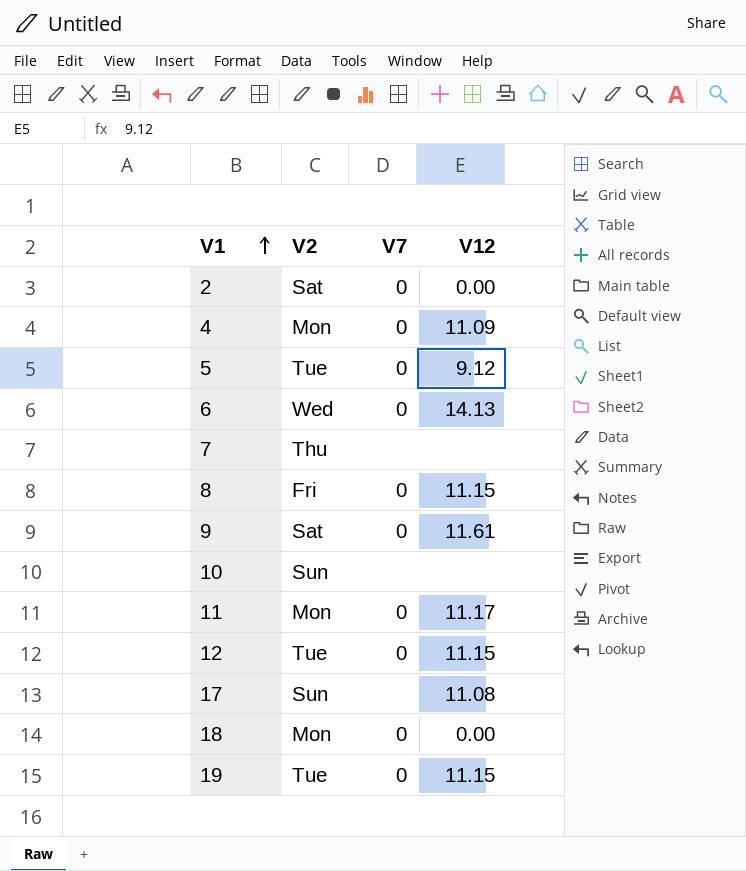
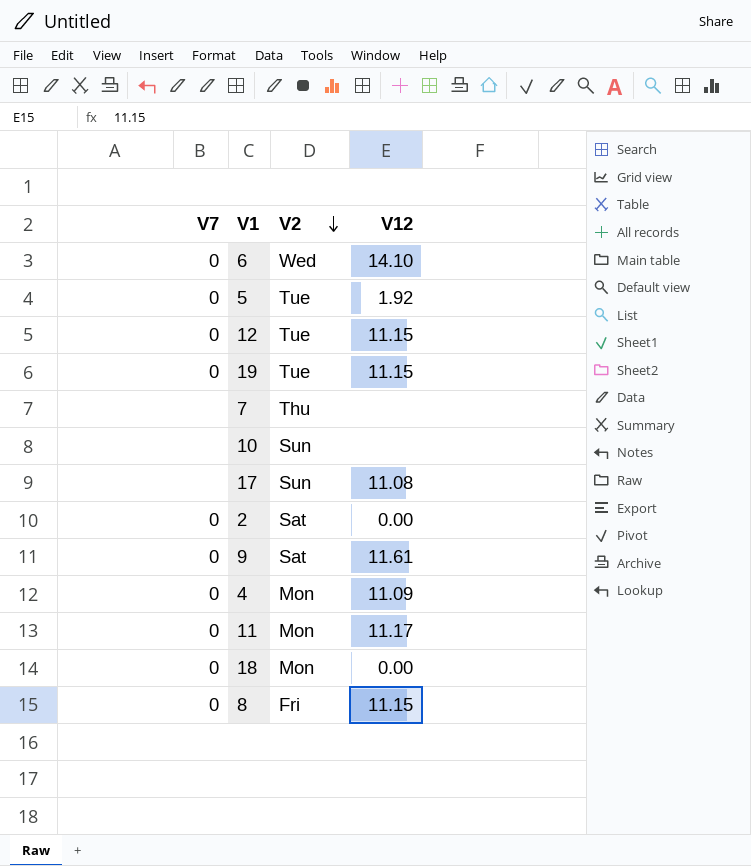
row order: V1 ascending -> V2 descending
column V7 | position: 3 -> 1
6 | V12: 14.13 -> 14.10
5 | V12: 9.12 -> 1.92

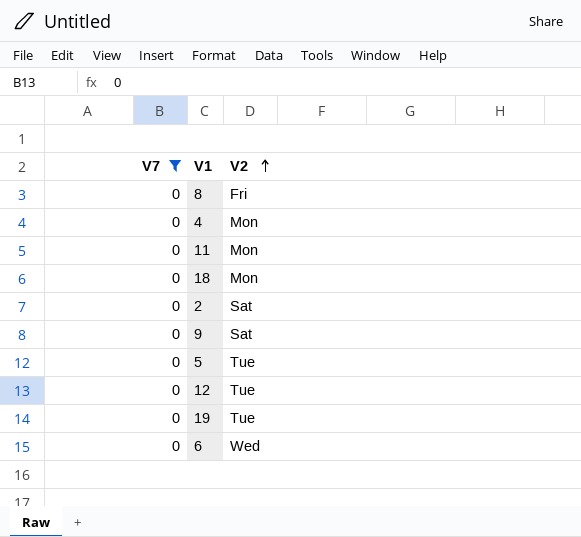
filter: none -> V7 = 0
row order: V2 descending -> V2 ascending
column V12 | position: 4 -> none

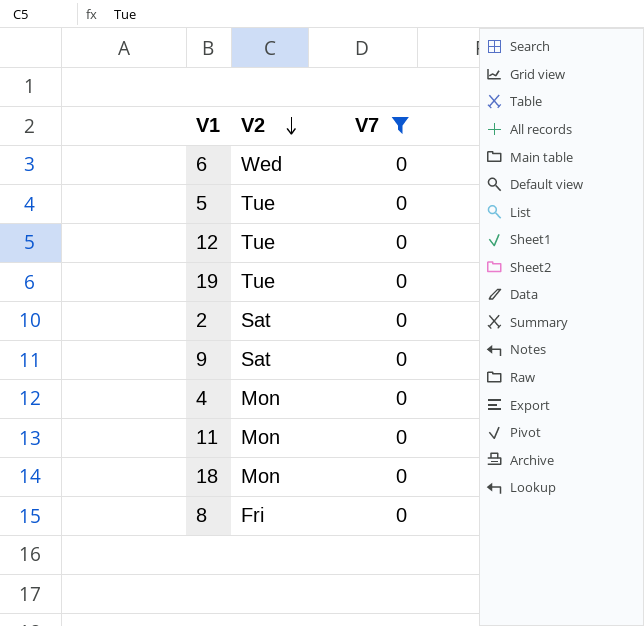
row order: V2 ascending -> V2 descending
column V7 | position: 1 -> 3

